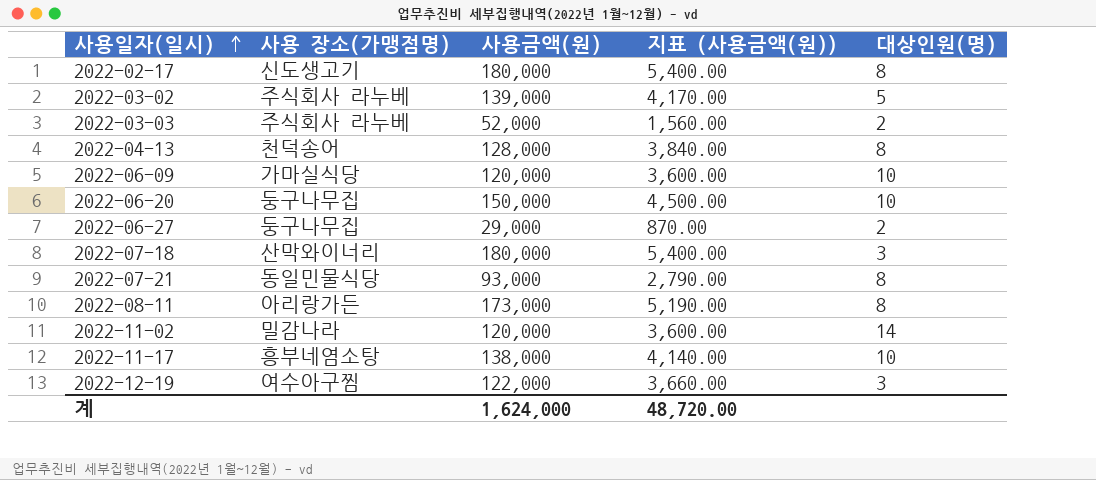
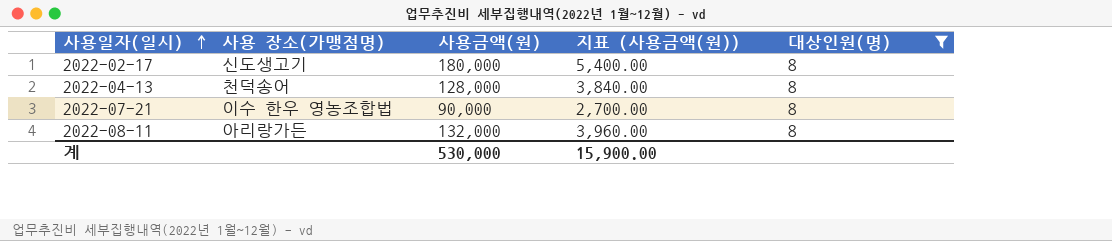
filter: none -> 대상인원(명) = 8
2022-07-21 | 사용 장소(가맹점명): 동일민물식당 -> 이수 한우 영농조합법
2022-07-21 | 사용금액(원): 93,000 -> 90,000
2022-07-21 | 지표 (사용금액(원)): 2,790.00 -> 2,700.00
2022-08-11 | 사용금액(원): 173,000 -> 132,000
2022-08-11 | 지표 (사용금액(원)): 5,190.00 -> 3,960.00
계 | 사용금액(원): 1,624,000 -> 530,000
계 | 지표 (사용금액(원)): 48,720.00 -> 15,900.00

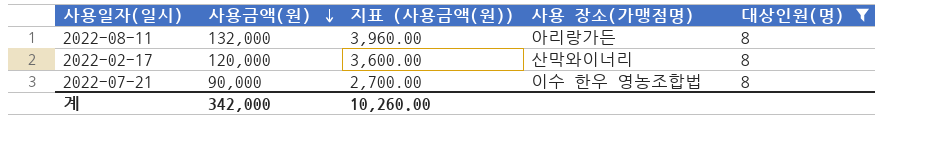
row order: 사용일자(일시) ascending -> 사용금액(원) descending
column 사용 장소(가맹점명) | position: 2 -> 4
row 2022-04-13: 천덕송어 | 128,000 | 3,840.00 | 8 -> none
2022-02-17 | 사용금액(원): 180,000 -> 120,000
2022-02-17 | 지표 (사용금액(원)): 5,400.00 -> 3,600.00
2022-02-17 | 사용 장소(가맹점명): 신도생고기 -> 산막와이너리
계 | 사용금액(원): 530,000 -> 342,000
계 | 지표 (사용금액(원)): 15,900.00 -> 10,260.00

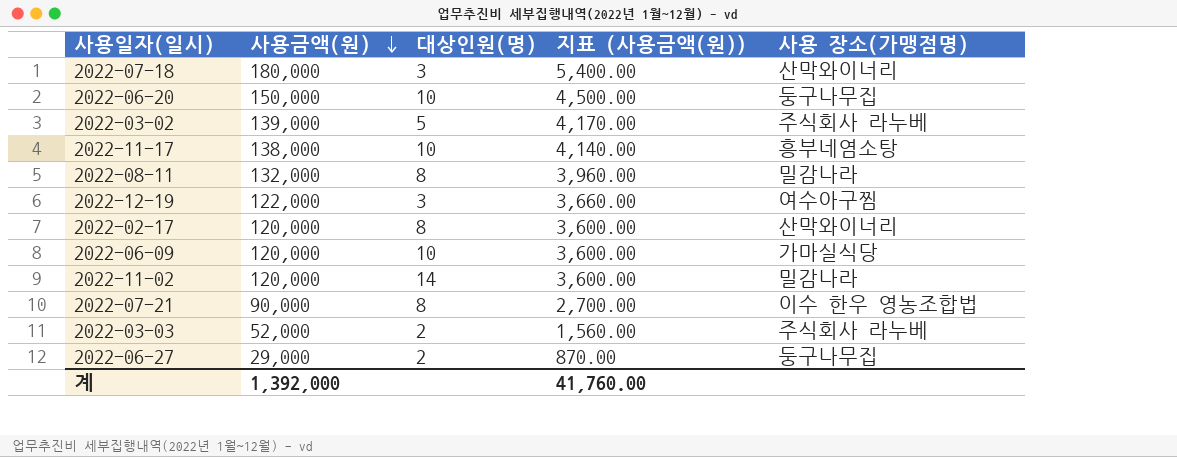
filter: 대상인원(명) = 8 -> none
column 대상인원(명) | position: 5 -> 3
2022-08-11 | 사용 장소(가맹점명): 아리랑가든 -> 밀감나라
계 | 사용금액(원): 342,000 -> 1,392,000
계 | 지표 (사용금액(원)): 10,260.00 -> 41,760.00

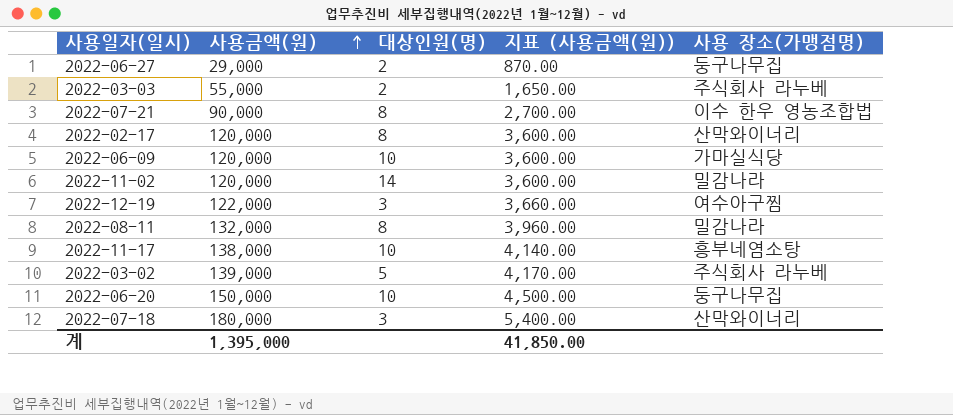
row order: 사용금액(원) descending -> 사용금액(원) ascending
2022-03-03 | 사용금액(원): 52,000 -> 55,000
2022-03-03 | 지표 (사용금액(원)): 1,560.00 -> 1,650.00
계 | 사용금액(원): 1,392,000 -> 1,395,000
계 | 지표 (사용금액(원)): 41,760.00 -> 41,850.00

